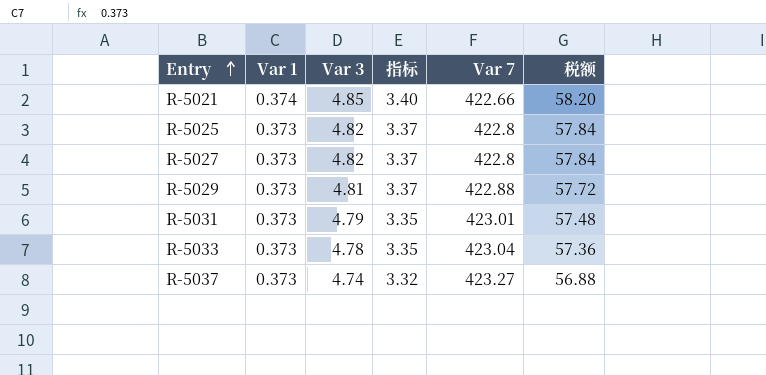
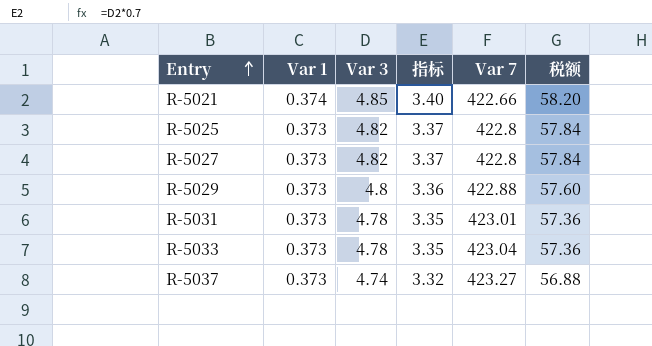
R-5029 | Var 3: 4.81 -> 4.8
R-5029 | 指标: 3.37 -> 3.36
R-5029 | 税额: 57.72 -> 57.60
R-5031 | Var 3: 4.79 -> 4.78
R-5031 | 税额: 57.48 -> 57.36

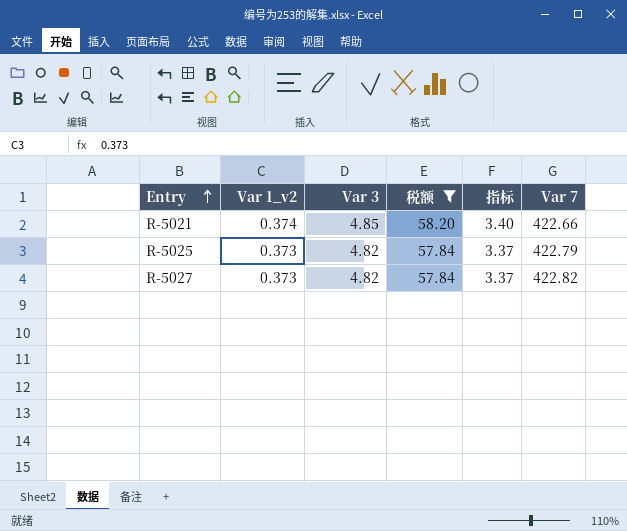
filter: none -> 税额 >= 57.84
column name: Var 1 -> Var 1_v2
column 税额 | position: 6 -> 4
R-5025 | Var 7: 422.8 -> 422.79
R-5027 | Var 7: 422.8 -> 422.82

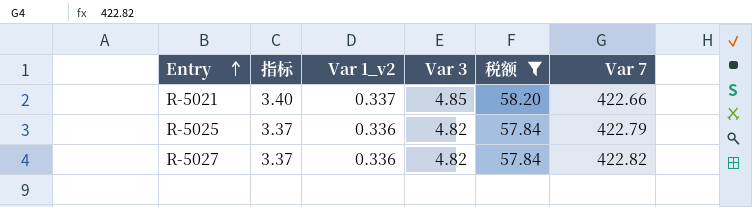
column 指标 | position: 5 -> 2
R-5021 | Var 1_v2: 0.374 -> 0.337
R-5025 | Var 1_v2: 0.373 -> 0.336
R-5027 | Var 1_v2: 0.373 -> 0.336

